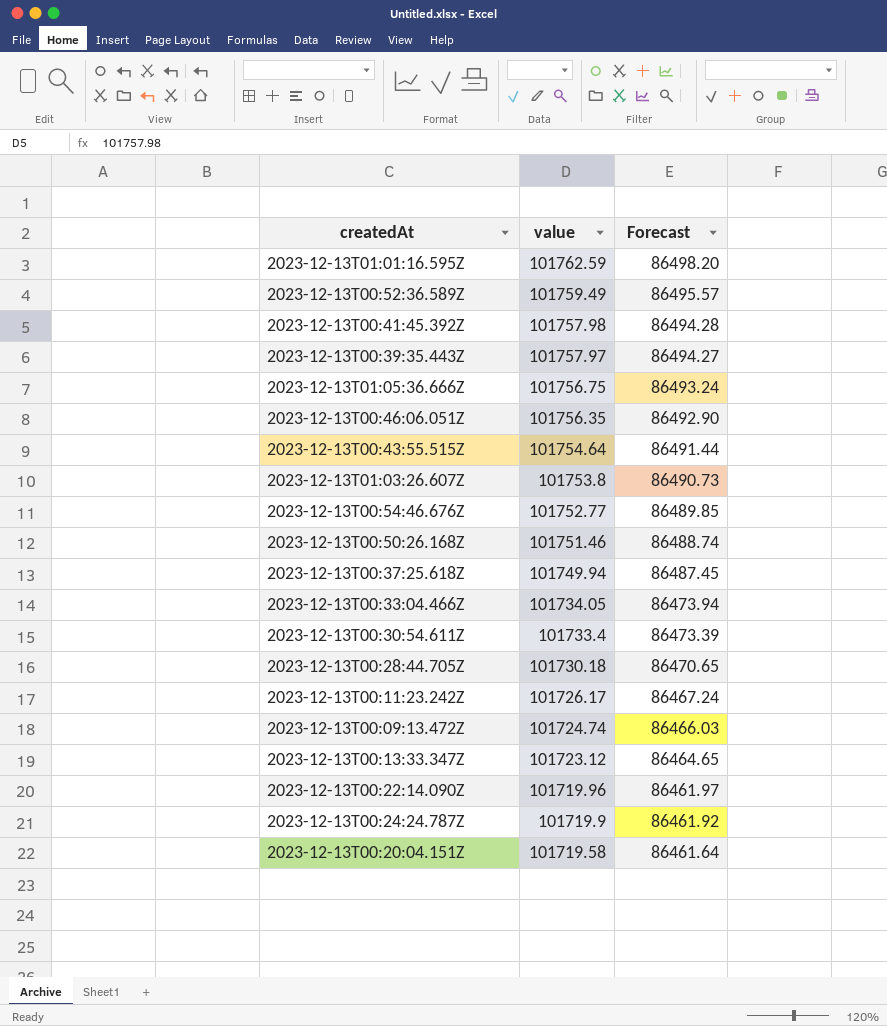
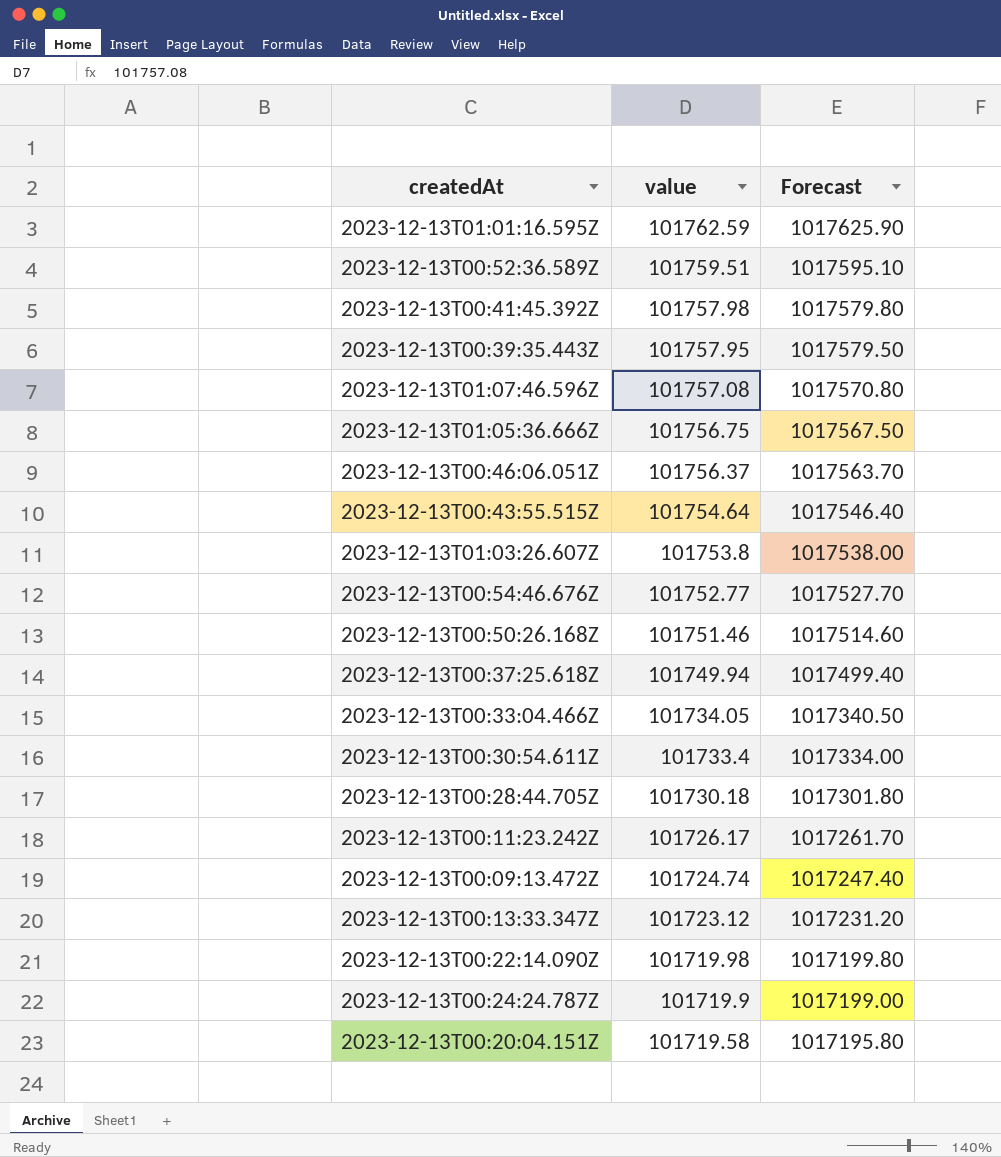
column Forecast | formula: [value] * 0.85 -> [value] * 10
2023-12-13T00:52:36.589Z | value: 101759.49 -> 101759.51
2023-12-13T00:39:35.443Z | value: 101757.97 -> 101757.95
row 2023-12-13T01:07:46.596Z: none -> 101757.08 | 1017570.80
2023-12-13T00:46:06.051Z | value: 101756.35 -> 101756.37
2023-12-13T00:22:14.090Z | value: 101719.96 -> 101719.98

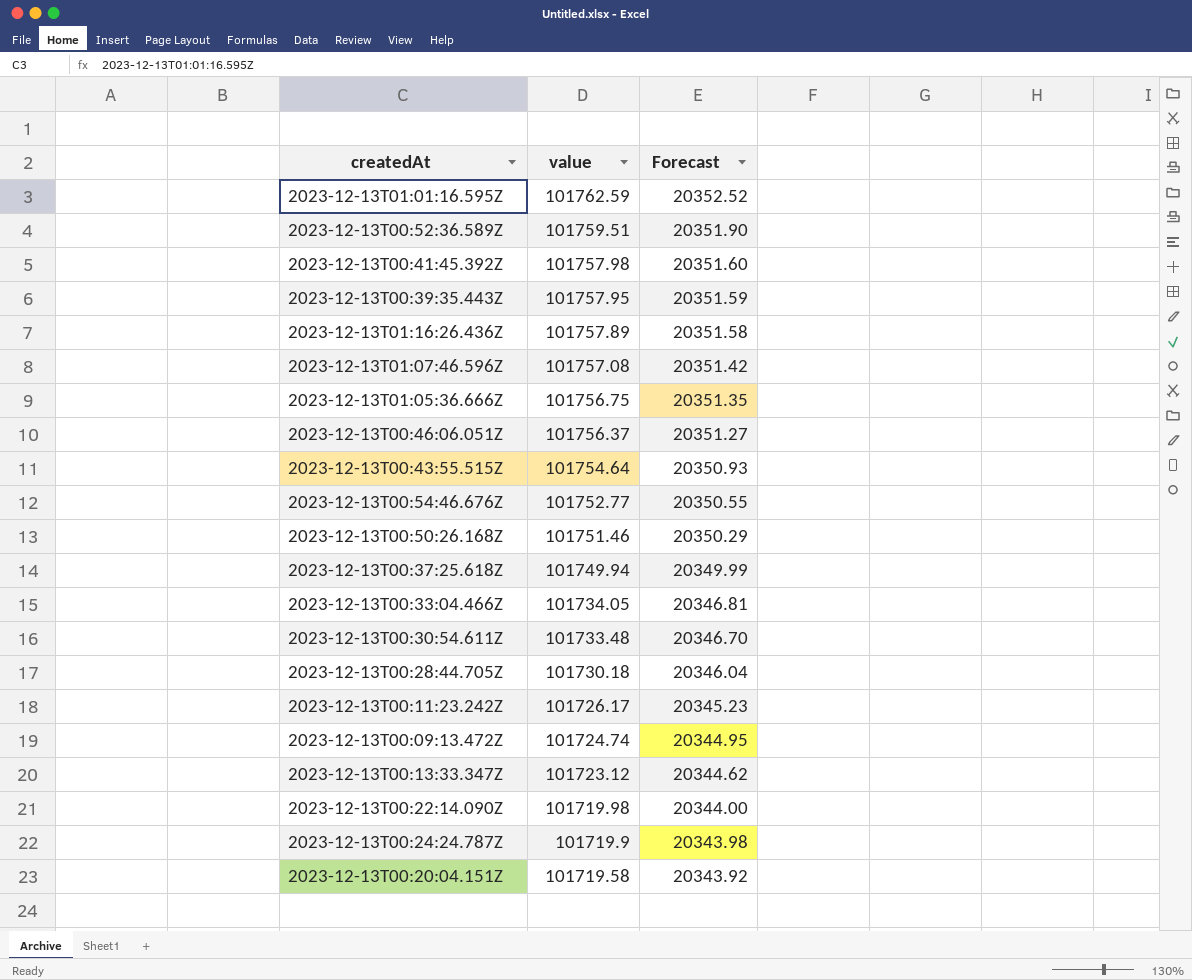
column Forecast | formula: [value] * 10 -> [value] * 0.2
row 2023-12-13T01:03:26.607Z: 101753.8 | 1017538.00 -> none
row 2023-12-13T01:16:26.436Z: none -> 101757.89 | 20351.58
2023-12-13T00:30:54.611Z | value: 101733.4 -> 101733.48

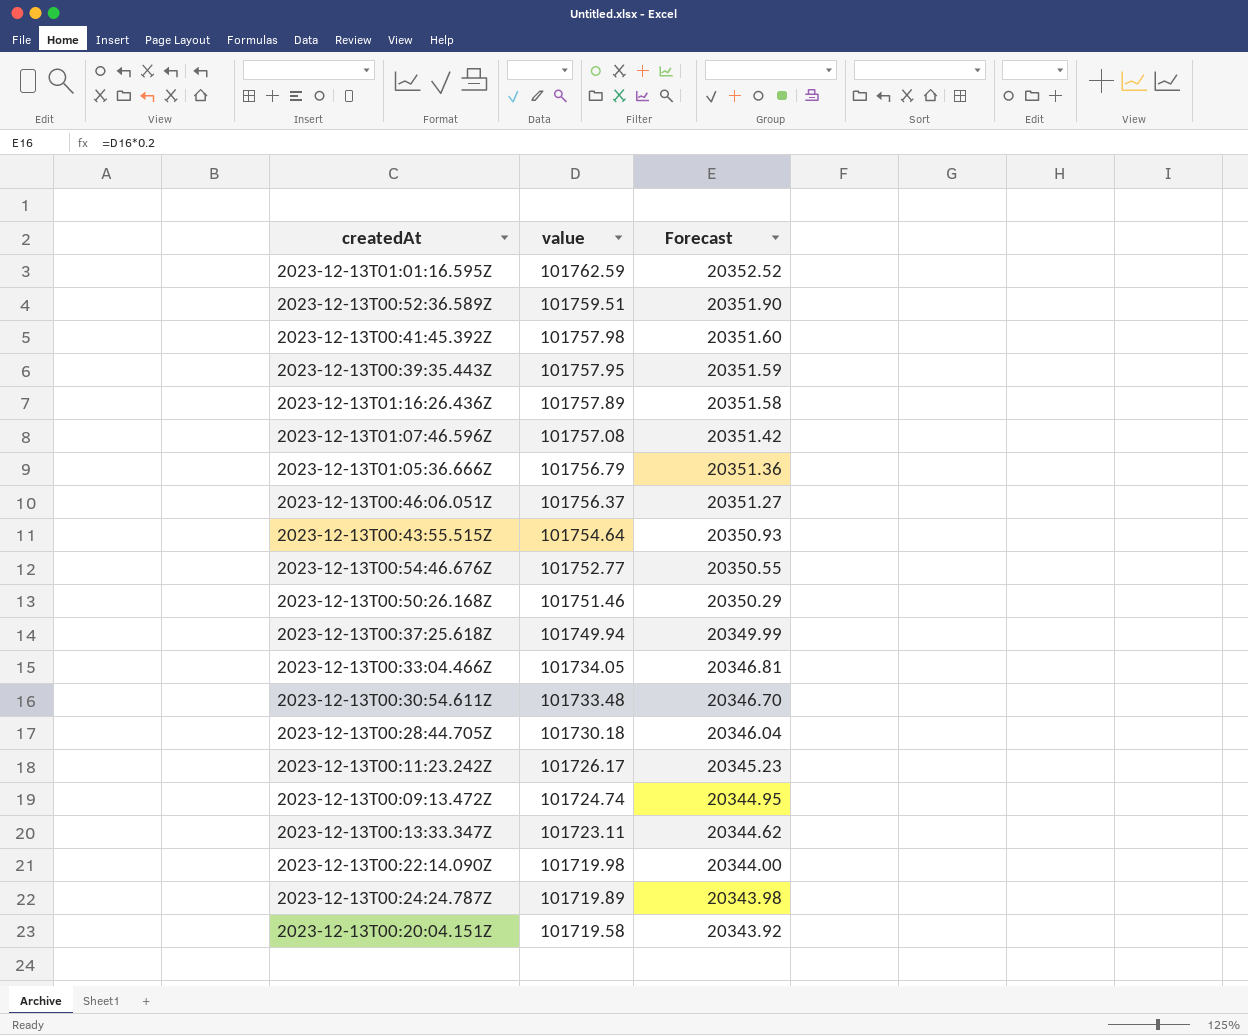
2023-12-13T01:05:36.666Z | value: 101756.75 -> 101756.79
2023-12-13T01:05:36.666Z | Forecast: 20351.35 -> 20351.36
2023-12-13T00:13:33.347Z | value: 101723.12 -> 101723.11
2023-12-13T00:24:24.787Z | value: 101719.9 -> 101719.89

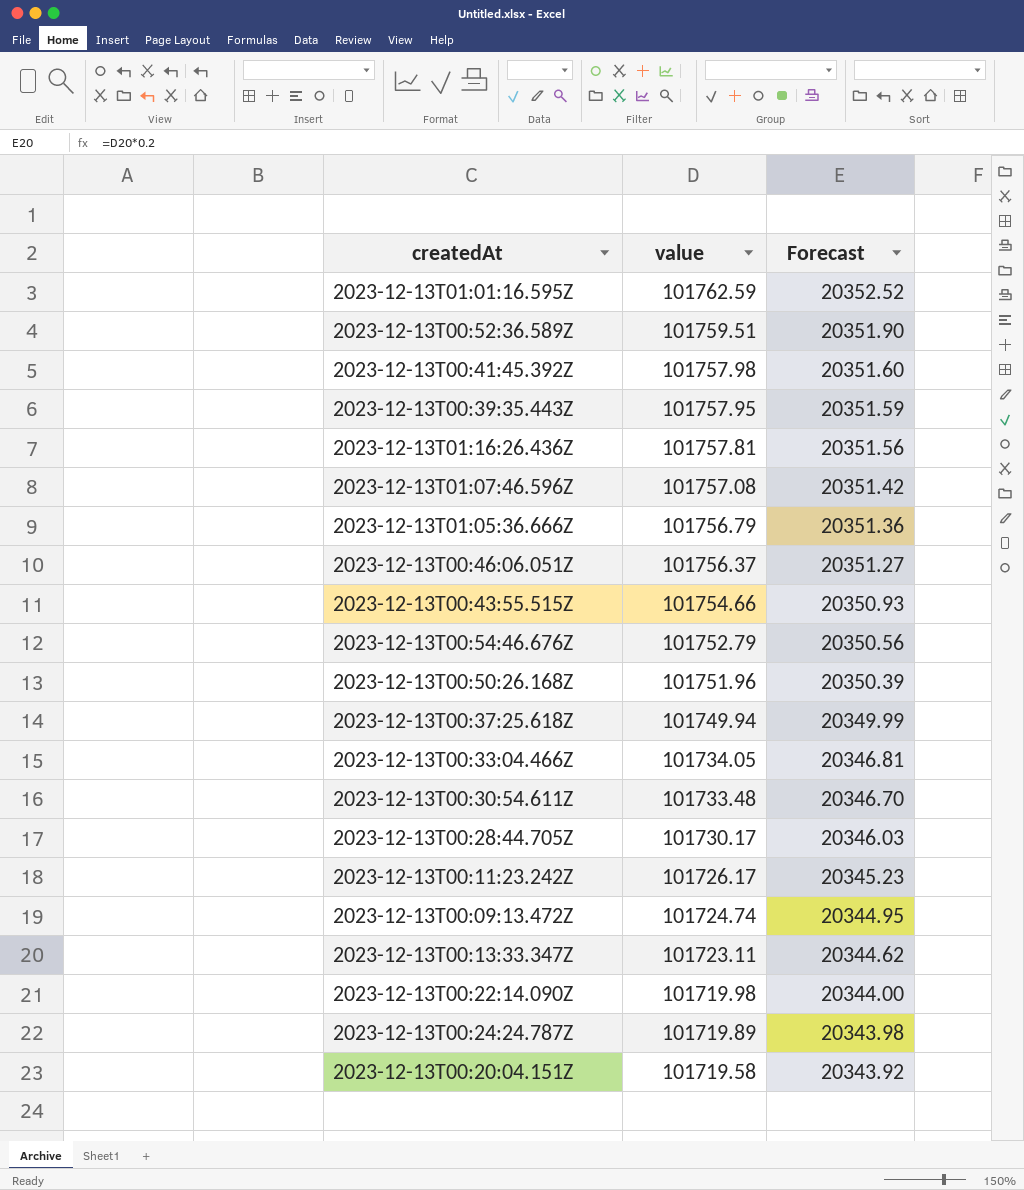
2023-12-13T01:16:26.436Z | value: 101757.89 -> 101757.81
2023-12-13T01:16:26.436Z | Forecast: 20351.58 -> 20351.56
2023-12-13T00:43:55.515Z | value: 101754.64 -> 101754.66
2023-12-13T00:54:46.676Z | value: 101752.77 -> 101752.79
2023-12-13T00:54:46.676Z | Forecast: 20350.55 -> 20350.56
2023-12-13T00:50:26.168Z | value: 101751.46 -> 101751.96
2023-12-13T00:50:26.168Z | Forecast: 20350.29 -> 20350.39
2023-12-13T00:28:44.705Z | value: 101730.18 -> 101730.17
2023-12-13T00:28:44.705Z | Forecast: 20346.04 -> 20346.03

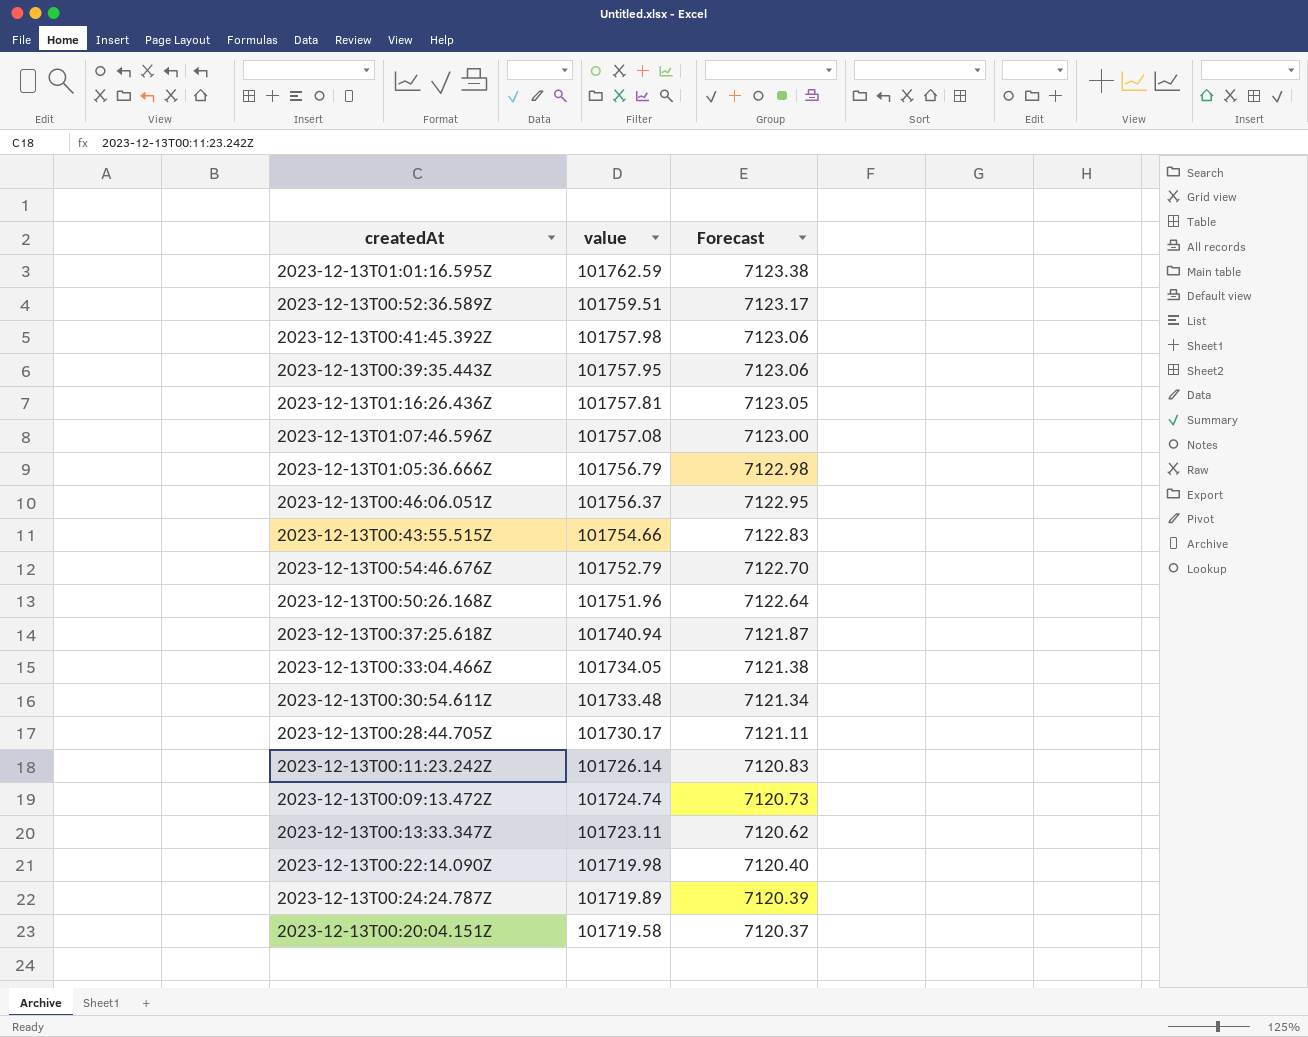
column Forecast | formula: [value] * 0.2 -> [value] * 0.07
2023-12-13T00:37:25.618Z | value: 101749.94 -> 101740.94
2023-12-13T00:11:23.242Z | value: 101726.17 -> 101726.14

